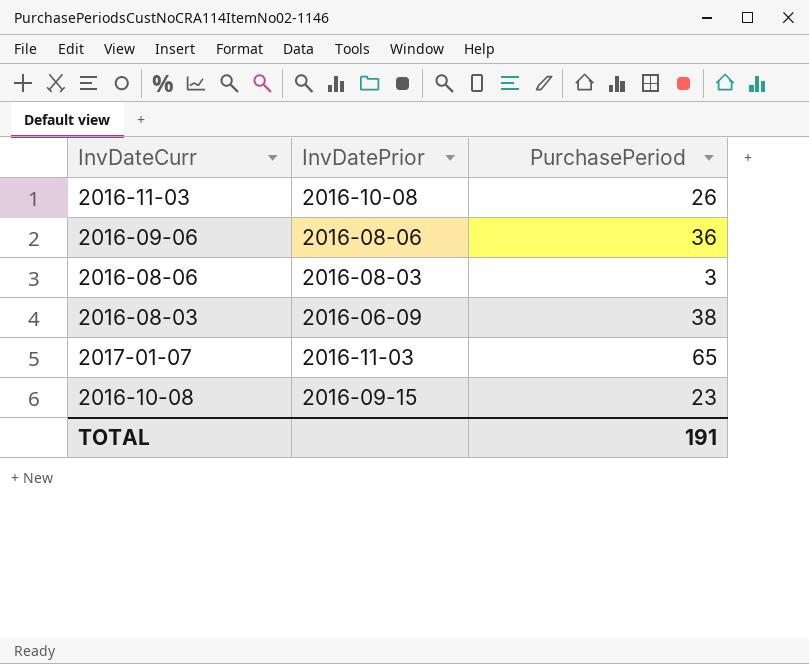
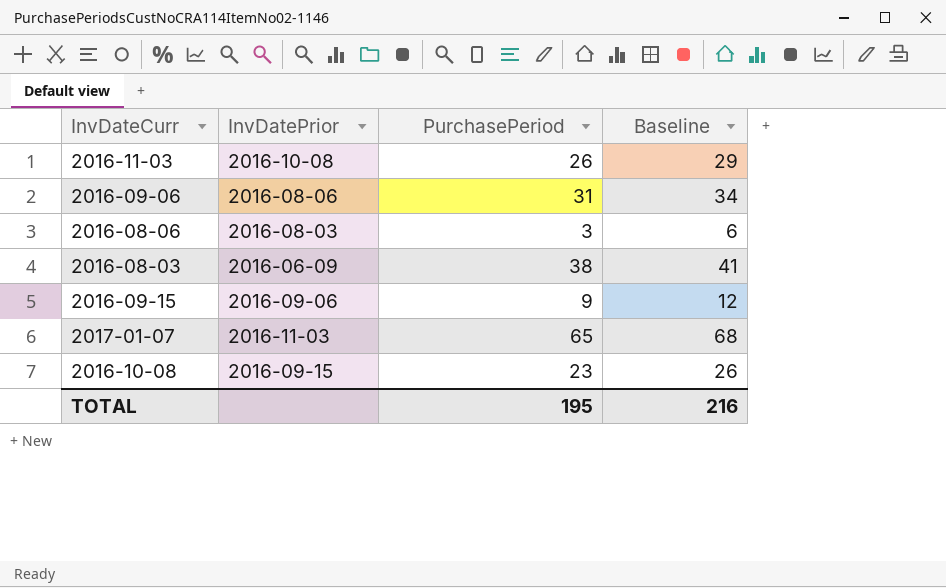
column Baseline | formula: none -> [PurchasePeriod] + 3
2016-09-06 | PurchasePeriod: 36 -> 31
row 2016-09-15: none -> 2016-09-06 | 9 | 12
TOTAL | PurchasePeriod: 191 -> 195

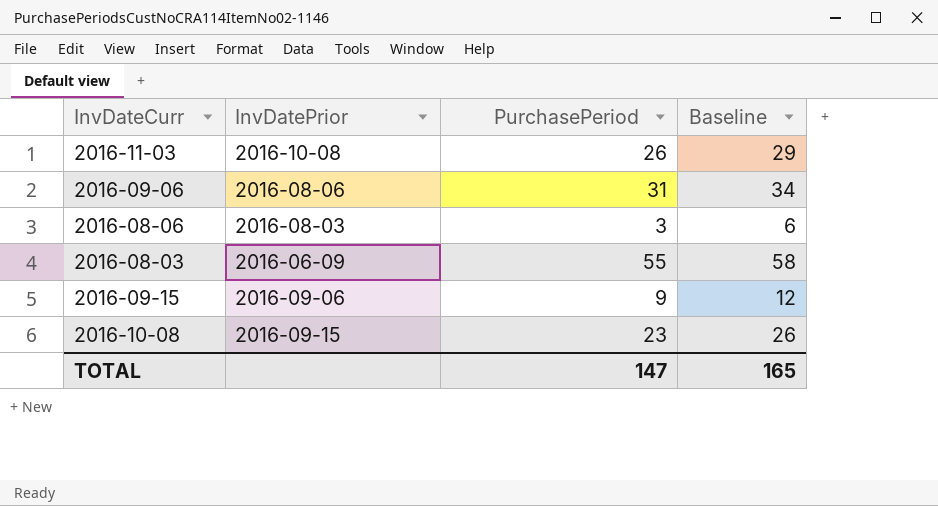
row 2017-01-07: 2016-11-03 | 65 | 68 -> none
2016-08-03 | PurchasePeriod: 38 -> 55
2016-08-03 | Baseline: 41 -> 58
TOTAL | PurchasePeriod: 195 -> 147
TOTAL | Baseline: 216 -> 165

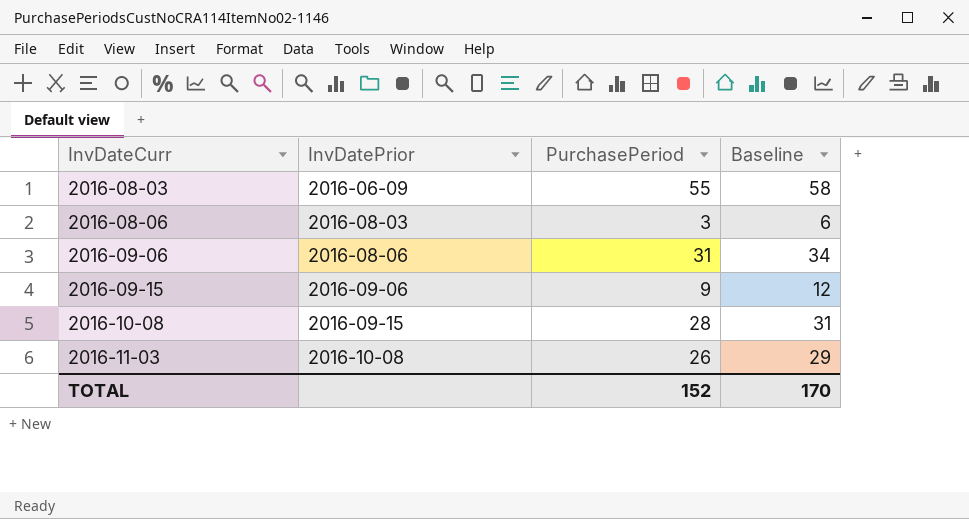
row order: none -> InvDateCurr ascending
2016-10-08 | PurchasePeriod: 23 -> 28
2016-10-08 | Baseline: 26 -> 31
TOTAL | PurchasePeriod: 147 -> 152
TOTAL | Baseline: 165 -> 170

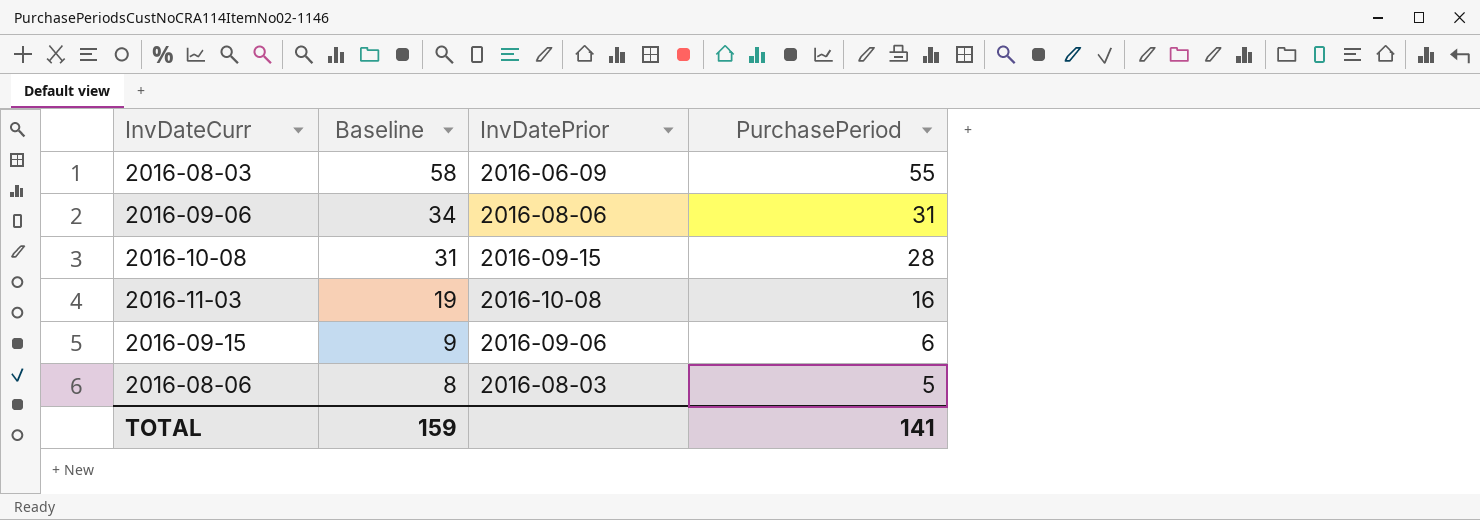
row order: InvDateCurr ascending -> Baseline descending
column Baseline | position: 4 -> 2
2016-11-03 | Baseline: 29 -> 19
2016-11-03 | PurchasePeriod: 26 -> 16
2016-09-15 | Baseline: 12 -> 9
2016-09-15 | PurchasePeriod: 9 -> 6
2016-08-06 | Baseline: 6 -> 8
2016-08-06 | PurchasePeriod: 3 -> 5
TOTAL | Baseline: 170 -> 159
TOTAL | PurchasePeriod: 152 -> 141

